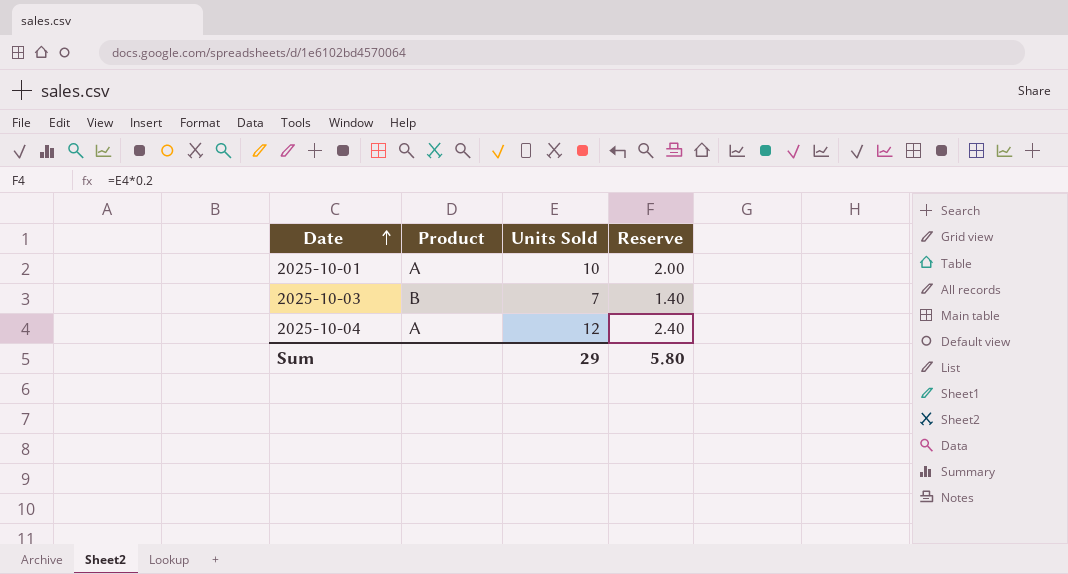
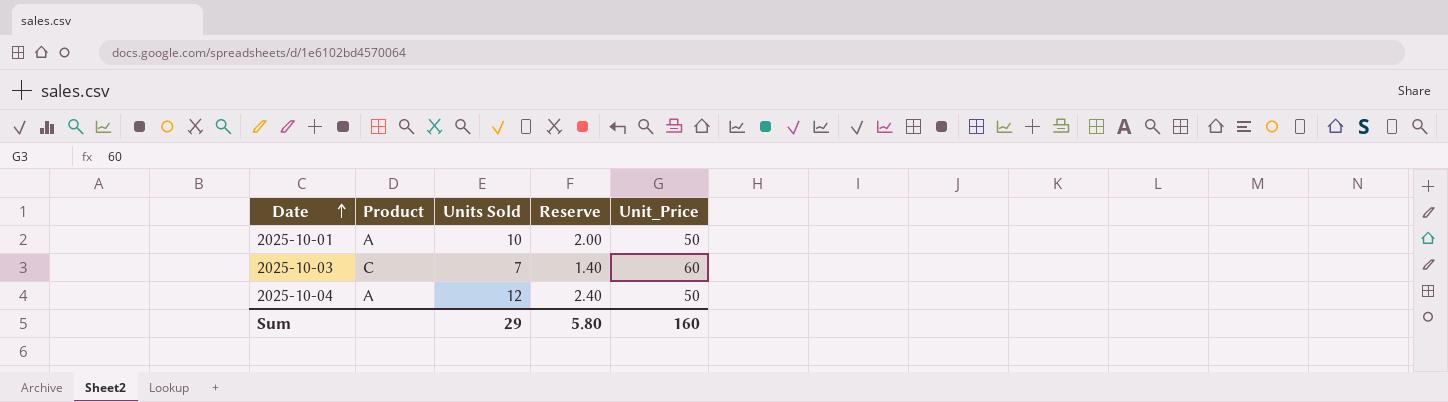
column Unit_Price | position: none -> 5
2025-10-03 | Product: B -> C

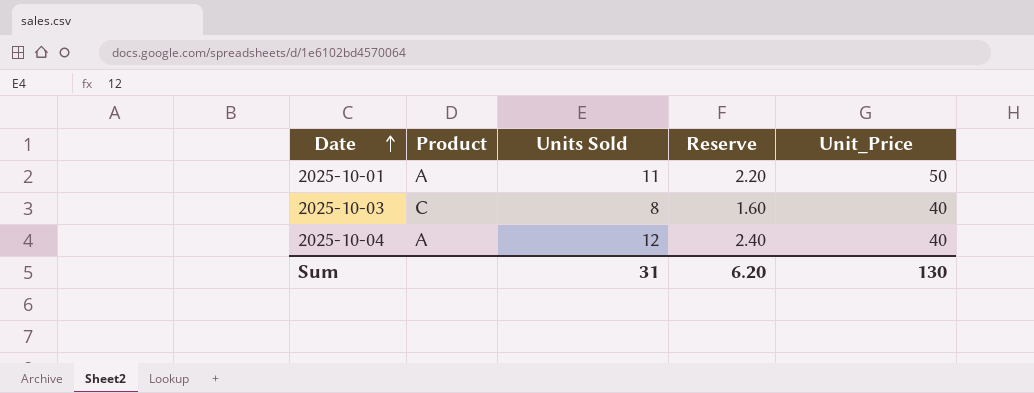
2025-10-01 | Units Sold: 10 -> 11
2025-10-01 | Reserve: 2.00 -> 2.20
2025-10-03 | Units Sold: 7 -> 8
2025-10-03 | Reserve: 1.40 -> 1.60
2025-10-03 | Unit_Price: 60 -> 40
2025-10-04 | Unit_Price: 50 -> 40
Sum | Units Sold: 29 -> 31
Sum | Reserve: 5.80 -> 6.20
Sum | Unit_Price: 160 -> 130

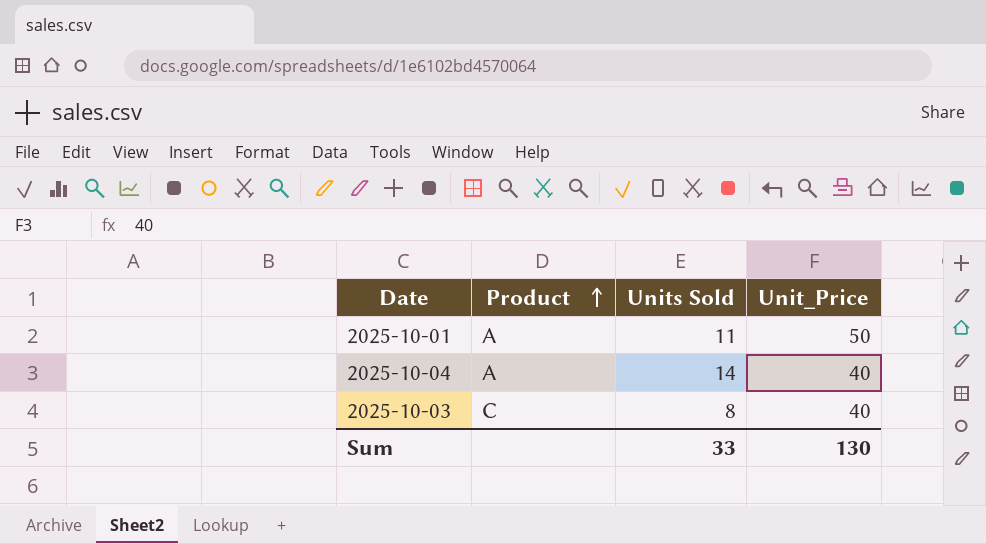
row order: Date ascending -> Product ascending
column Reserve | formula: [Units Sold] * 0.2 -> none
2025-10-04 | Units Sold: 12 -> 14
Sum | Units Sold: 31 -> 33

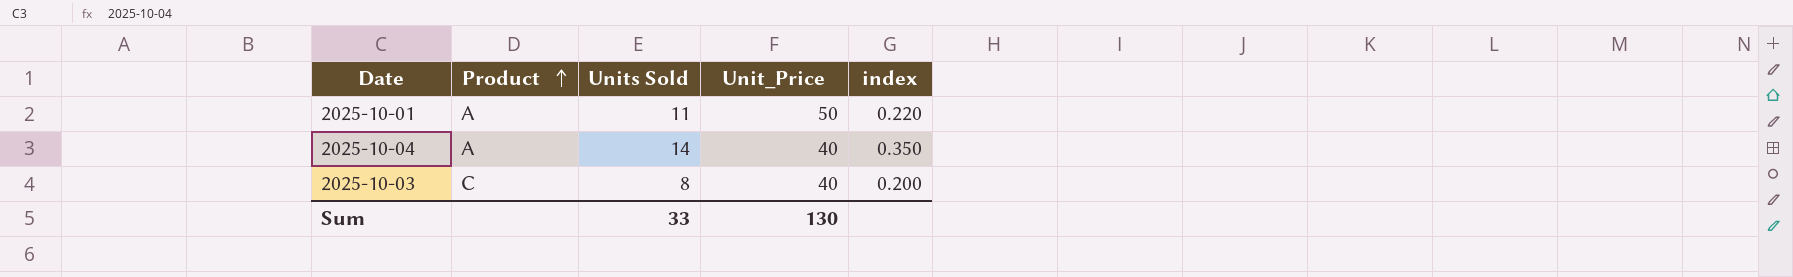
column index | formula: none -> [Units Sold] / [Unit_Price]

